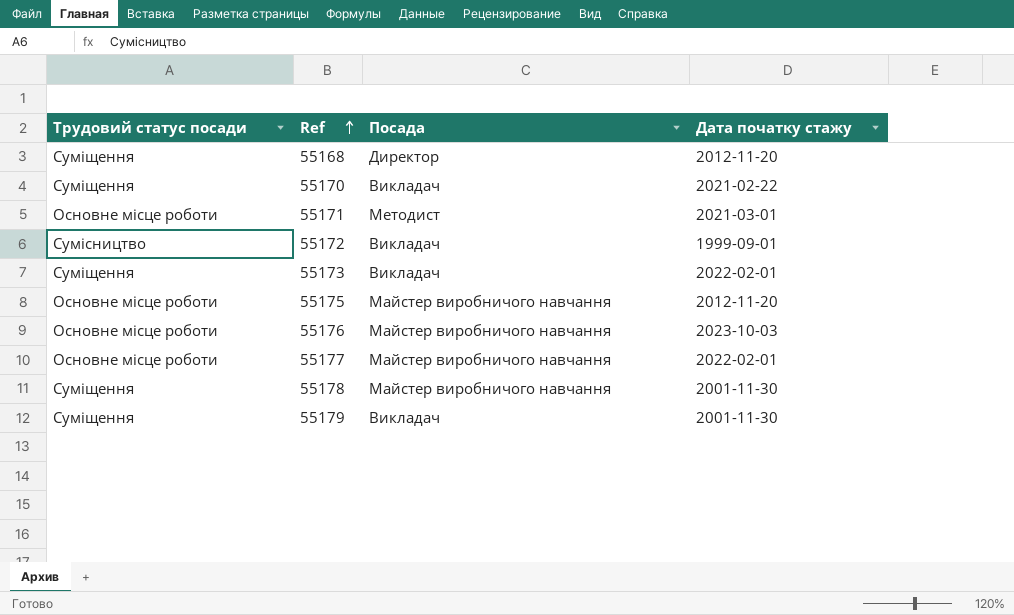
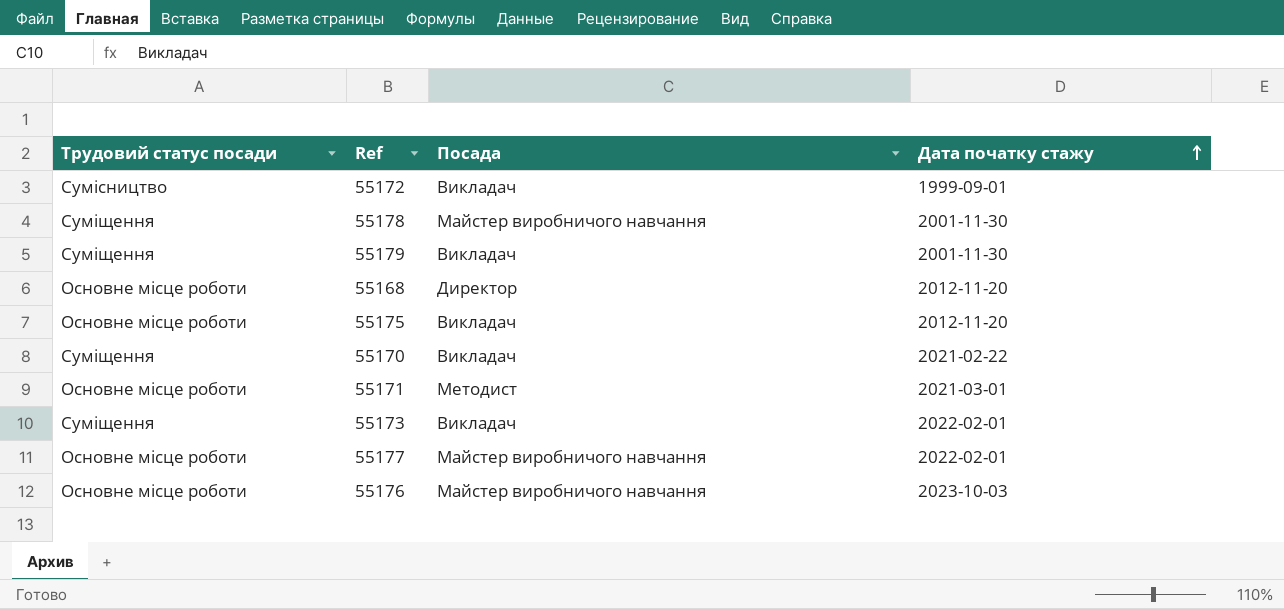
row order: Ref ascending -> Дата початку стажу ascending
55168 | Трудовий статус посади: Суміщення -> Основне місце роботи
55175 | Посада: Майстер виробничого навчання -> Викладач

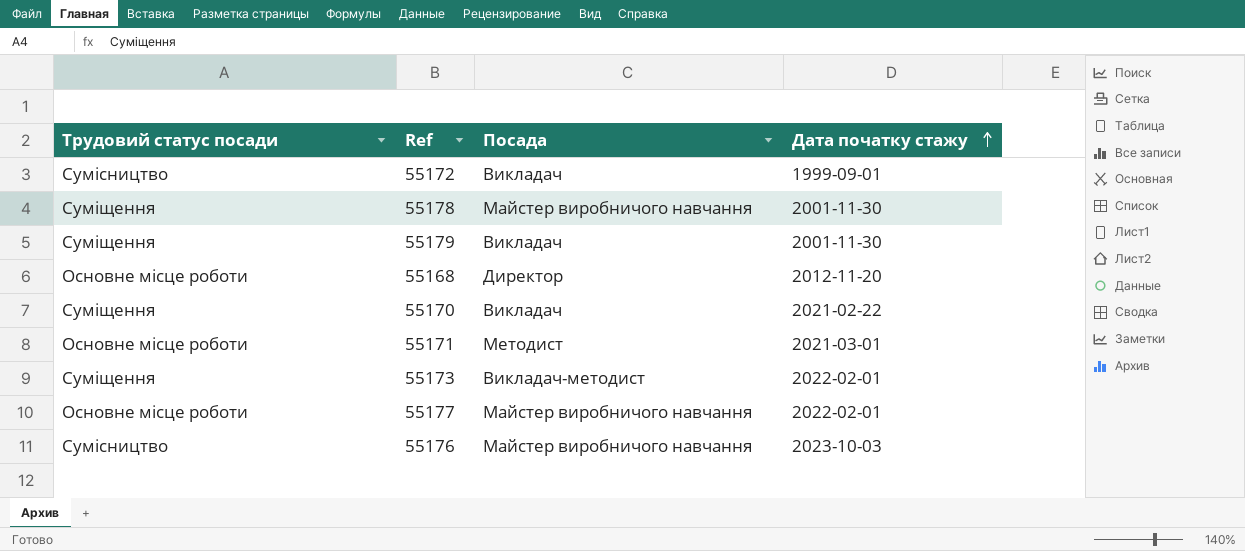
row 55175: Основне місце роботи | Викладач | 2012-11-20 -> none
55173 | Посада: Викладач -> Викладач-методист
55176 | Трудовий статус посади: Основне місце роботи -> Сумісництво

